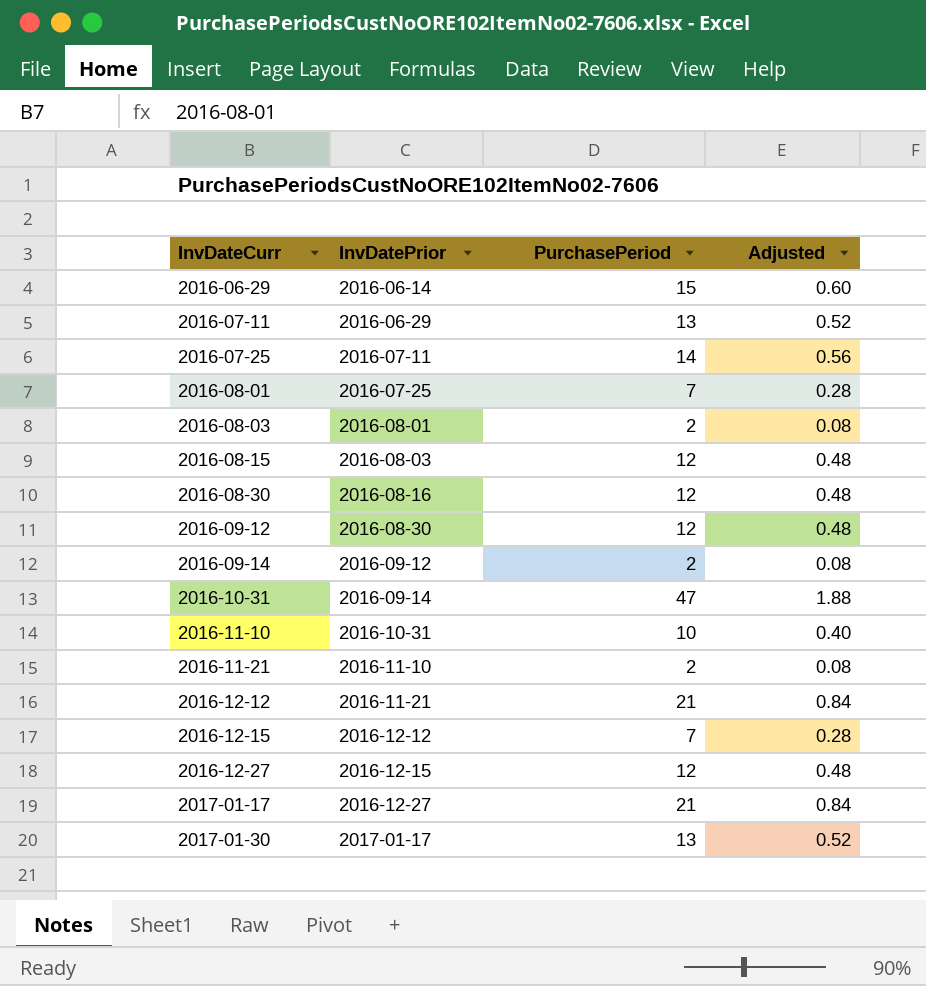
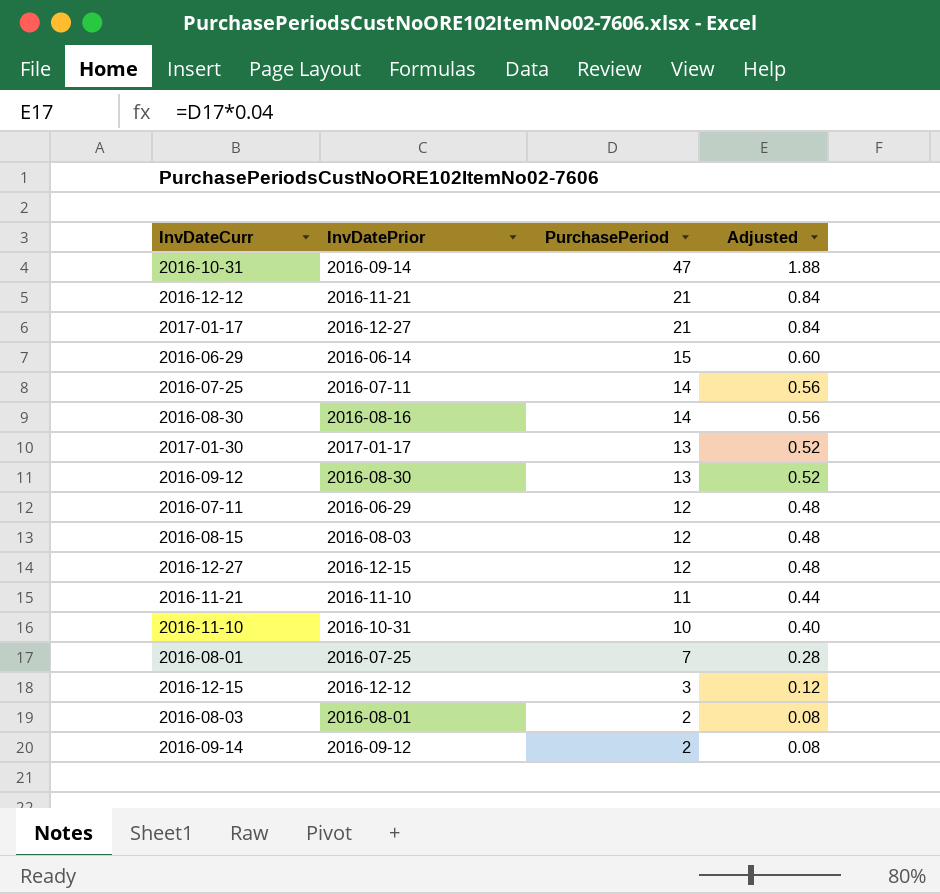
row order: InvDateCurr ascending -> PurchasePeriod descending
2016-08-30 | PurchasePeriod: 12 -> 14
2016-08-30 | Adjusted: 0.48 -> 0.56
2016-09-12 | PurchasePeriod: 12 -> 13
2016-09-12 | Adjusted: 0.48 -> 0.52
2016-07-11 | PurchasePeriod: 13 -> 12
2016-07-11 | Adjusted: 0.52 -> 0.48
2016-11-21 | PurchasePeriod: 2 -> 11
2016-11-21 | Adjusted: 0.08 -> 0.44
2016-12-15 | PurchasePeriod: 7 -> 3
2016-12-15 | Adjusted: 0.28 -> 0.12

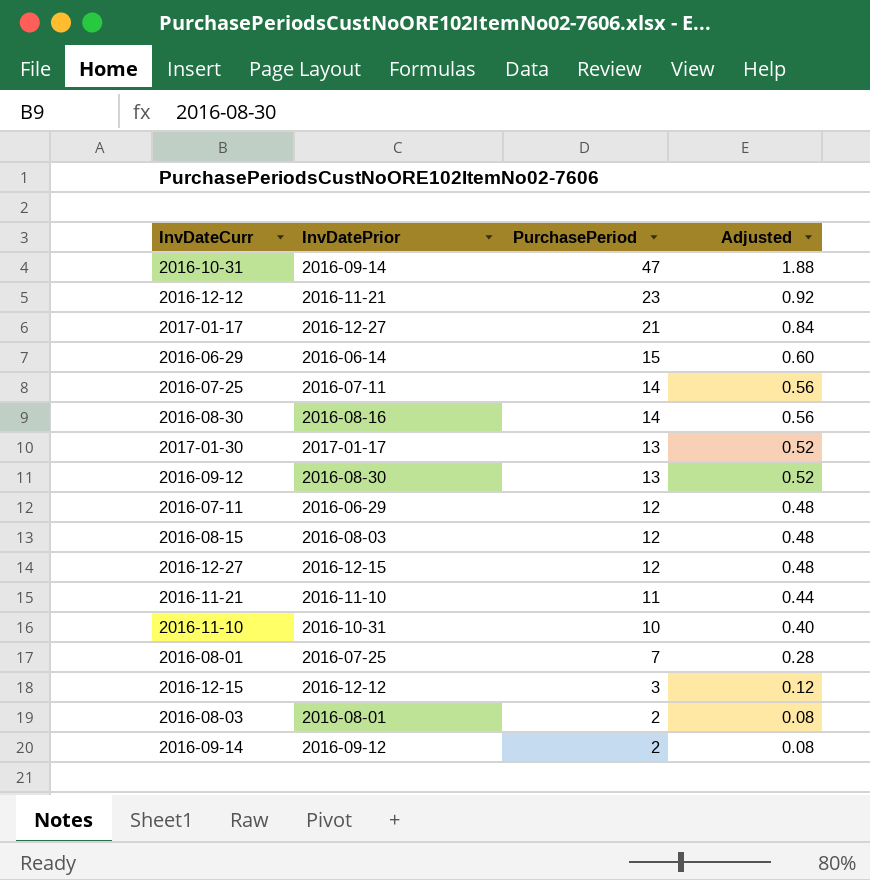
2016-12-12 | PurchasePeriod: 21 -> 23
2016-12-12 | Adjusted: 0.84 -> 0.92

